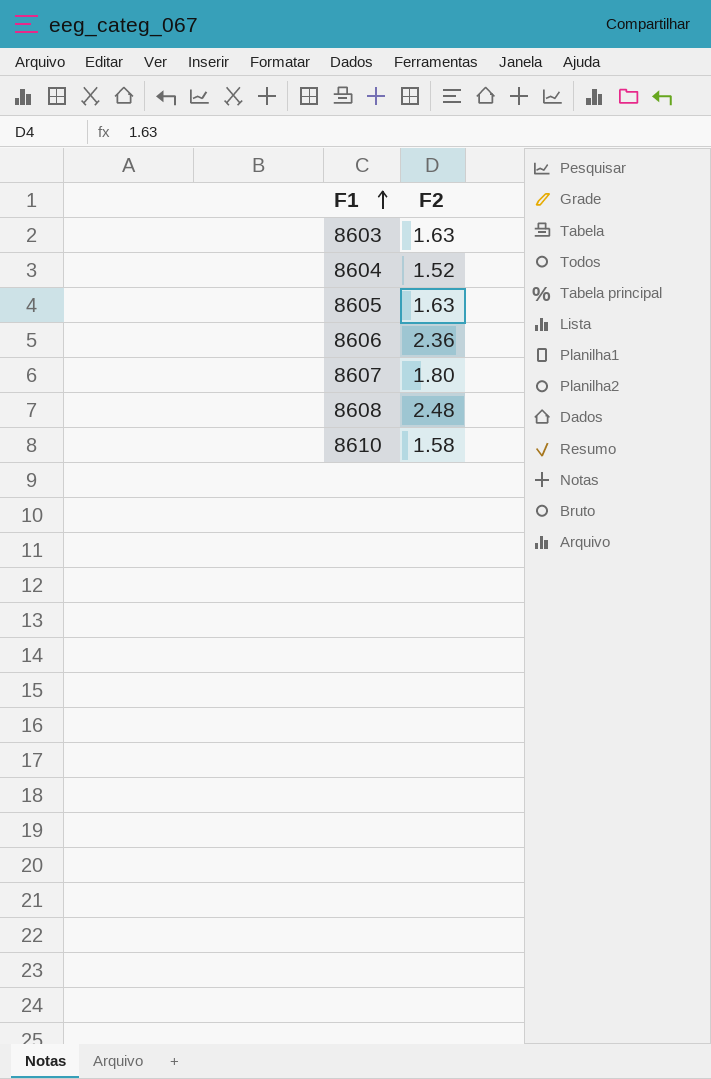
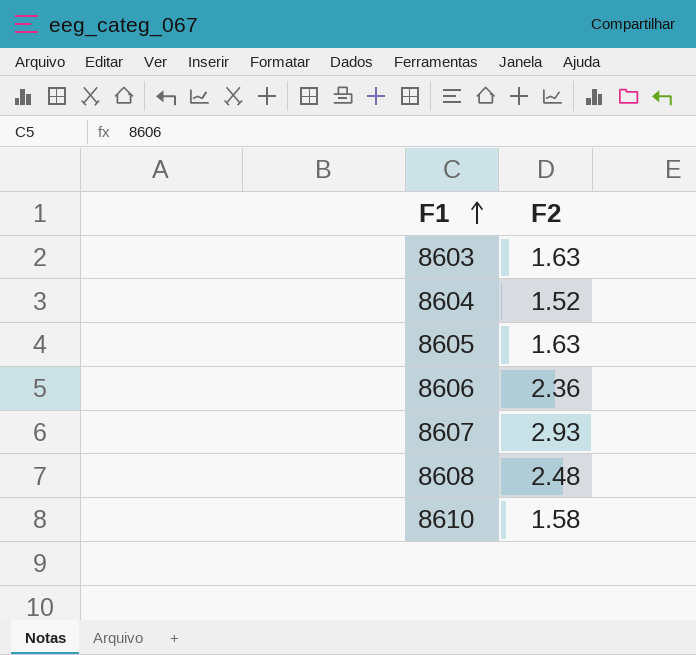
8607 | F2: 1.80 -> 2.93

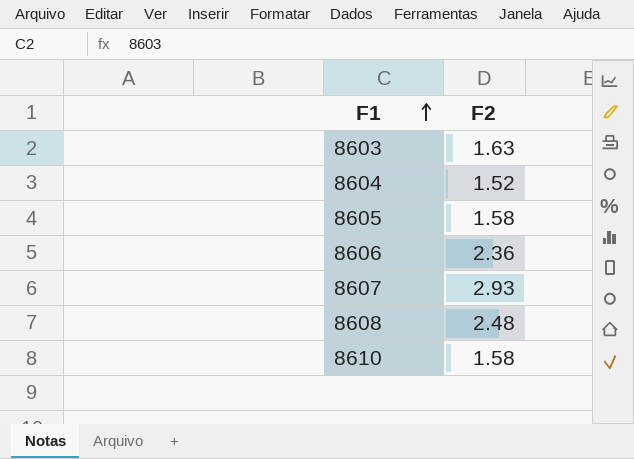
8605 | F2: 1.63 -> 1.58

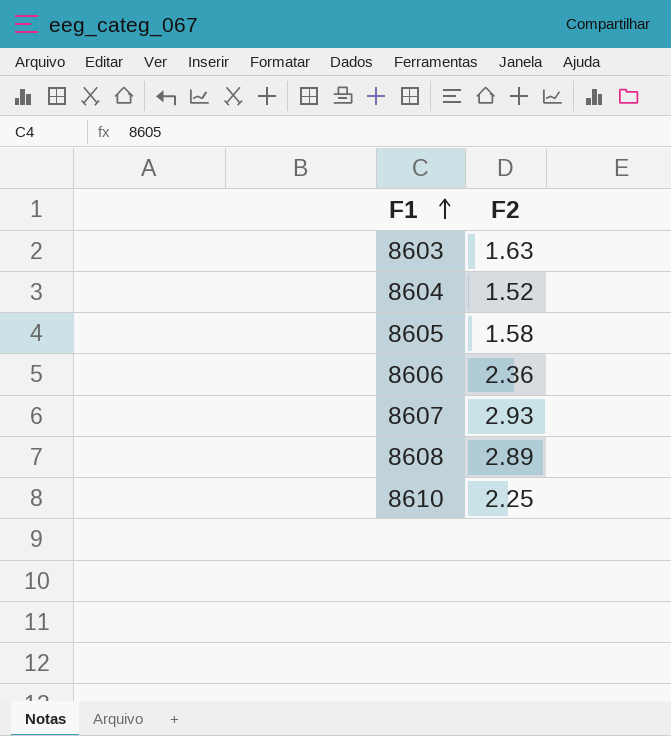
8608 | F2: 2.48 -> 2.89
8610 | F2: 1.58 -> 2.25

